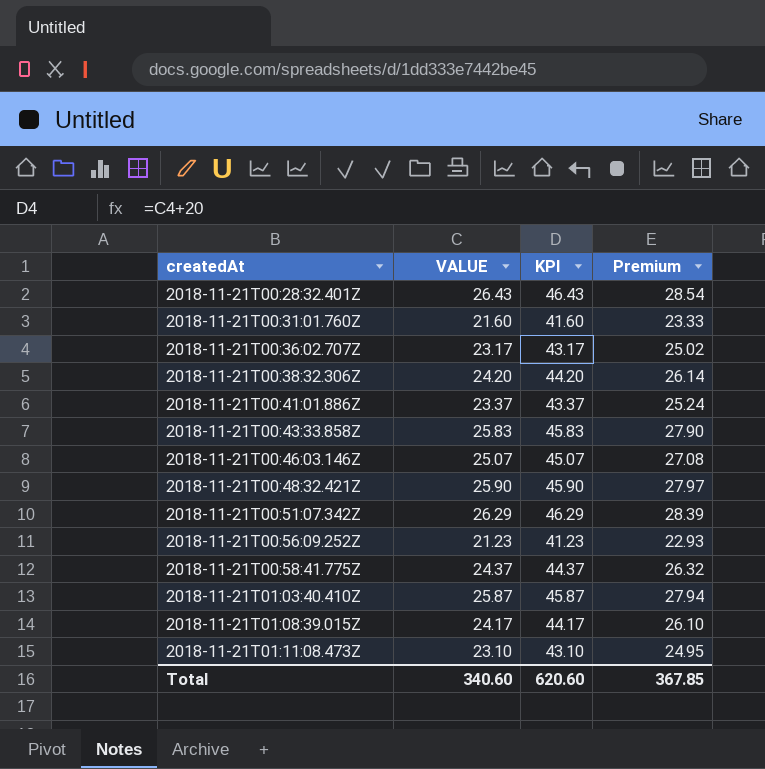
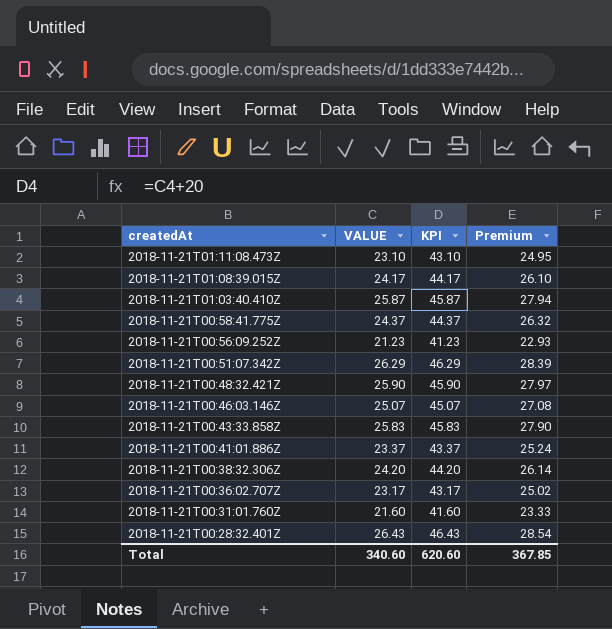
row order: createdAt ascending -> createdAt descending

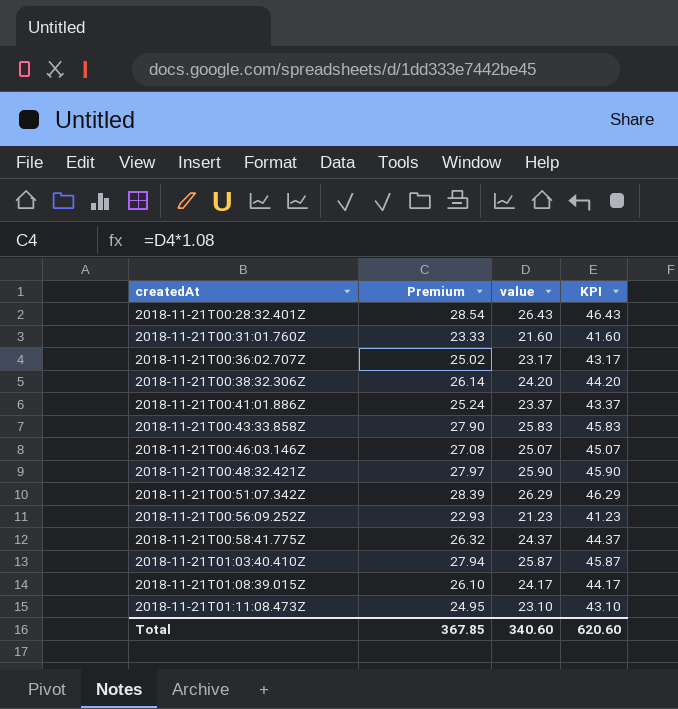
row order: createdAt descending -> createdAt ascending
column Premium | position: 4 -> 2
column name: VALUE -> value

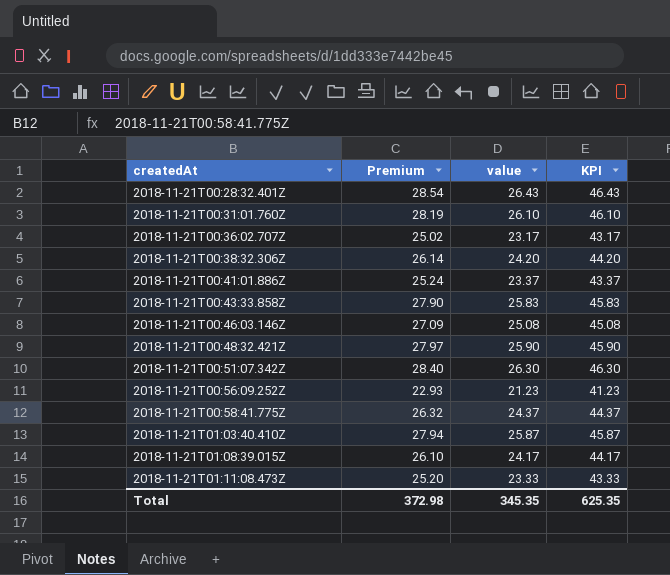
2018-11-21T00:31:01.760Z | Premium: 23.33 -> 28.19
2018-11-21T00:31:01.760Z | value: 21.60 -> 26.10
2018-11-21T00:31:01.760Z | KPI: 41.60 -> 46.10
2018-11-21T00:46:03.146Z | Premium: 27.08 -> 27.09
2018-11-21T00:46:03.146Z | value: 25.07 -> 25.08
2018-11-21T00:46:03.146Z | KPI: 45.07 -> 45.08
2018-11-21T00:51:07.342Z | Premium: 28.39 -> 28.40
2018-11-21T00:51:07.342Z | value: 26.29 -> 26.30
2018-11-21T00:51:07.342Z | KPI: 46.29 -> 46.30
2018-11-21T01:11:08.473Z | Premium: 24.95 -> 25.20
2018-11-21T01:11:08.473Z | value: 23.10 -> 23.33
2018-11-21T01:11:08.473Z | KPI: 43.10 -> 43.33
Total | Premium: 367.85 -> 372.98
Total | value: 340.60 -> 345.35
Total | KPI: 620.60 -> 625.35

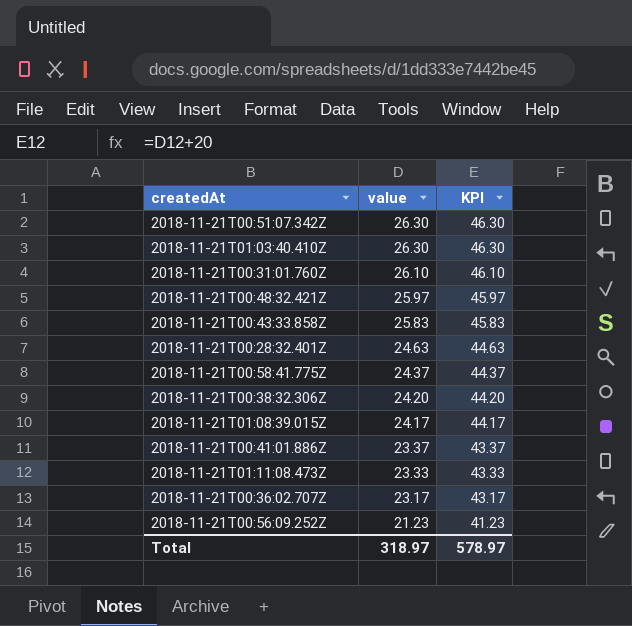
row order: createdAt ascending -> value descending
column Premium | formula: [value] * 1.08 -> none
row 2018-11-21T00:46:03.146Z: 27.09 | 25.08 | 45.08 -> none
2018-11-21T01:03:40.410Z | value: 25.87 -> 26.30
2018-11-21T01:03:40.410Z | KPI: 45.87 -> 46.30
2018-11-21T00:48:32.421Z | value: 25.90 -> 25.97
2018-11-21T00:48:32.421Z | KPI: 45.90 -> 45.97
2018-11-21T00:28:32.401Z | value: 26.43 -> 24.63
2018-11-21T00:28:32.401Z | KPI: 46.43 -> 44.63
Total | value: 345.35 -> 318.97
Total | KPI: 625.35 -> 578.97

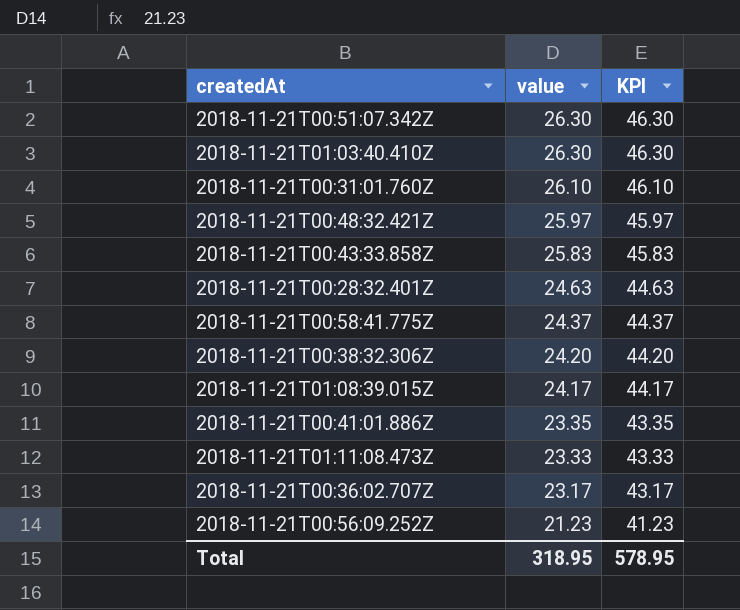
2018-11-21T00:41:01.886Z | value: 23.37 -> 23.35
2018-11-21T00:41:01.886Z | KPI: 43.37 -> 43.35
Total | value: 318.97 -> 318.95
Total | KPI: 578.97 -> 578.95

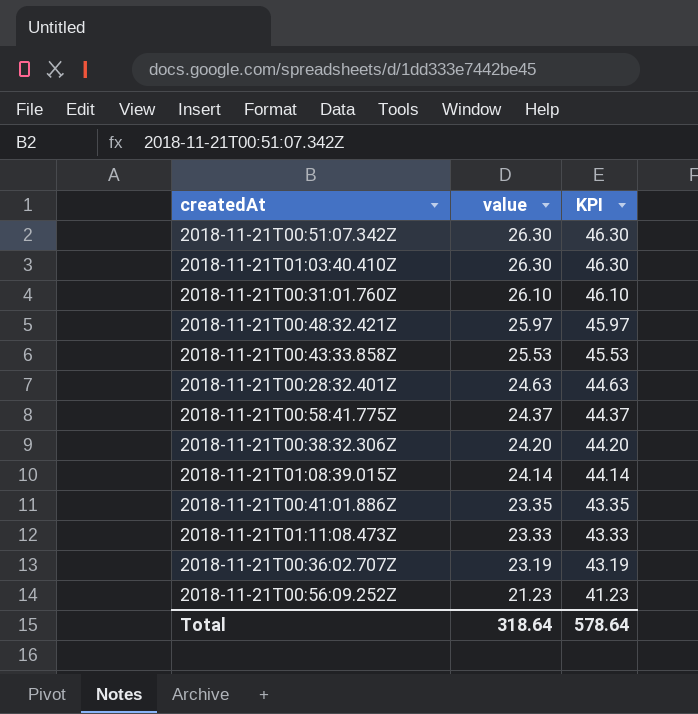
2018-11-21T00:43:33.858Z | value: 25.83 -> 25.53
2018-11-21T00:43:33.858Z | KPI: 45.83 -> 45.53
2018-11-21T01:08:39.015Z | value: 24.17 -> 24.14
2018-11-21T01:08:39.015Z | KPI: 44.17 -> 44.14
2018-11-21T00:36:02.707Z | value: 23.17 -> 23.19
2018-11-21T00:36:02.707Z | KPI: 43.17 -> 43.19
Total | value: 318.95 -> 318.64
Total | KPI: 578.95 -> 578.64

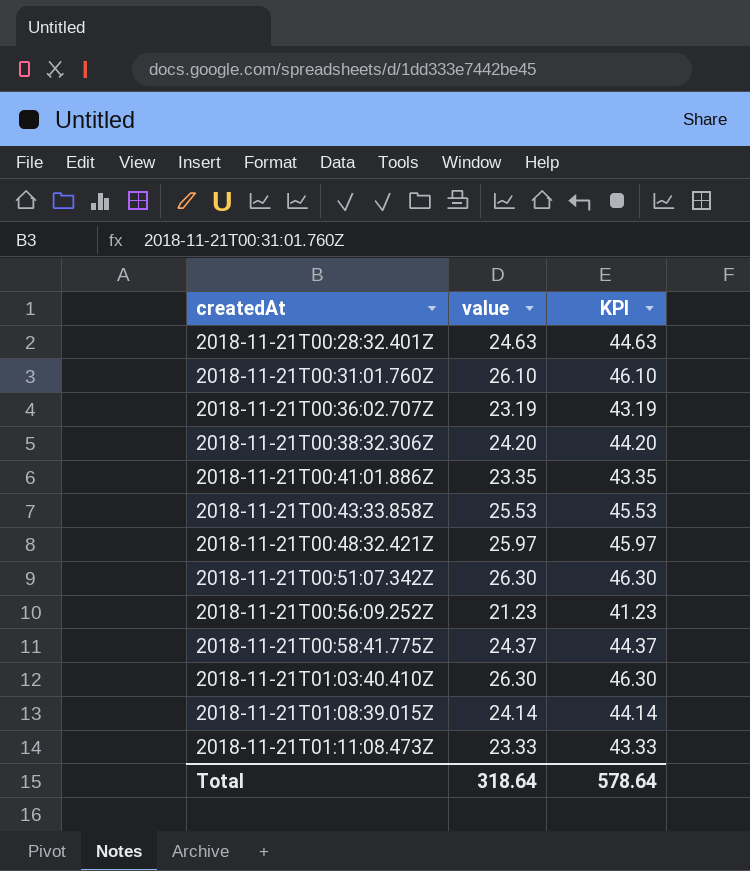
row order: value descending -> createdAt ascending

